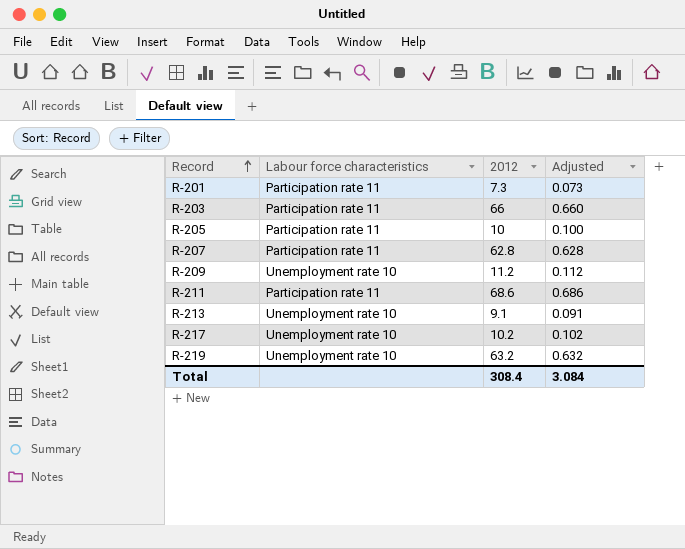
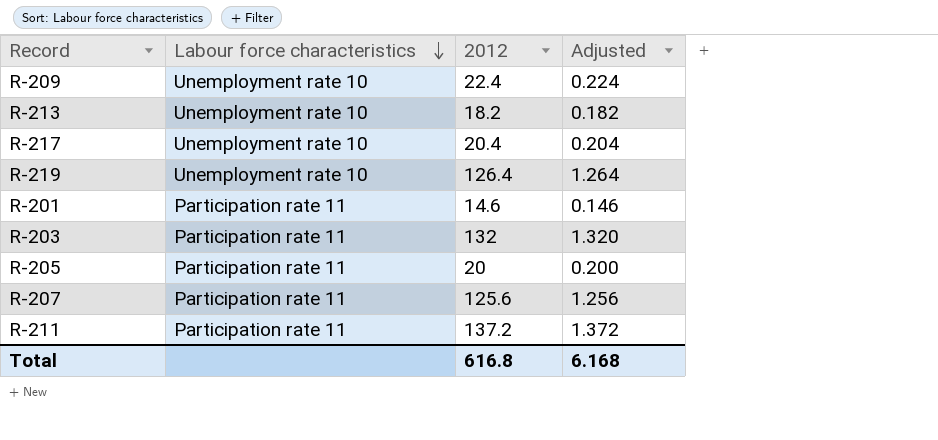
row order: Record ascending -> Labour force characteristics descending
R-209 | 2012: 11.2 -> 22.4
R-209 | Adjusted: 0.112 -> 0.224
R-213 | 2012: 9.1 -> 18.2
R-213 | Adjusted: 0.091 -> 0.182
R-217 | 2012: 10.2 -> 20.4
R-217 | Adjusted: 0.102 -> 0.204
R-219 | 2012: 63.2 -> 126.4
R-219 | Adjusted: 0.632 -> 1.264
R-201 | 2012: 7.3 -> 14.6
R-201 | Adjusted: 0.073 -> 0.146
R-203 | 2012: 66 -> 132
R-203 | Adjusted: 0.660 -> 1.320
R-205 | 2012: 10 -> 20
R-205 | Adjusted: 0.100 -> 0.200
R-207 | 2012: 62.8 -> 125.6
R-207 | Adjusted: 0.628 -> 1.256
R-211 | 2012: 68.6 -> 137.2
R-211 | Adjusted: 0.686 -> 1.372
Total | 2012: 308.4 -> 616.8
Total | Adjusted: 3.084 -> 6.168

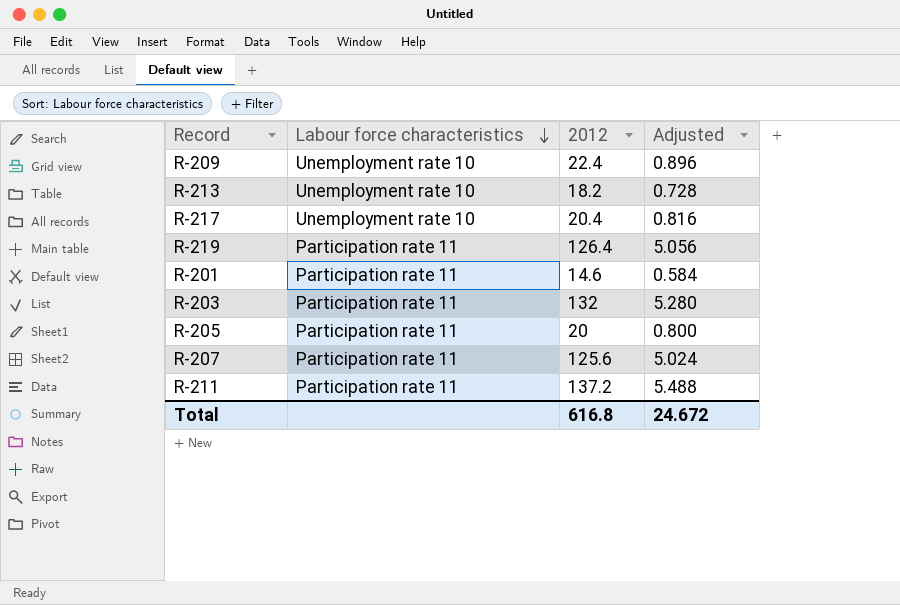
column Adjusted | formula: [2012] * 0.01 -> [2012] * 0.04
R-219 | Labour force characteristics: Unemployment rate 10 -> Participation rate 11
Total | Adjusted: 6.168 -> 24.672

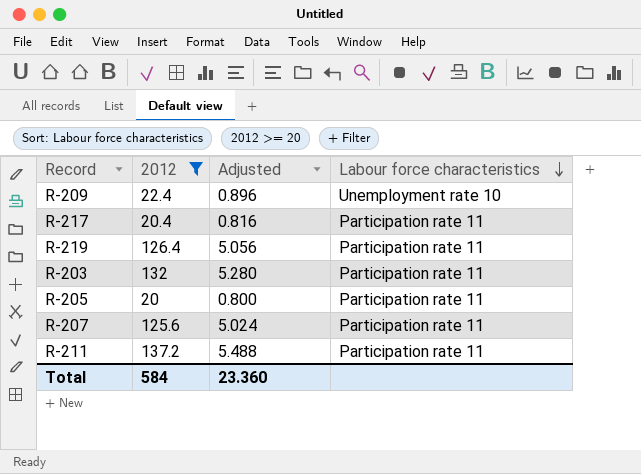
filter: none -> 2012 >= 20
column Labour force characteristics | position: 2 -> 4
R-217 | Labour force characteristics: Unemployment rate 10 -> Participation rate 11
Total | 2012: 616.8 -> 584
Total | Adjusted: 24.672 -> 23.360

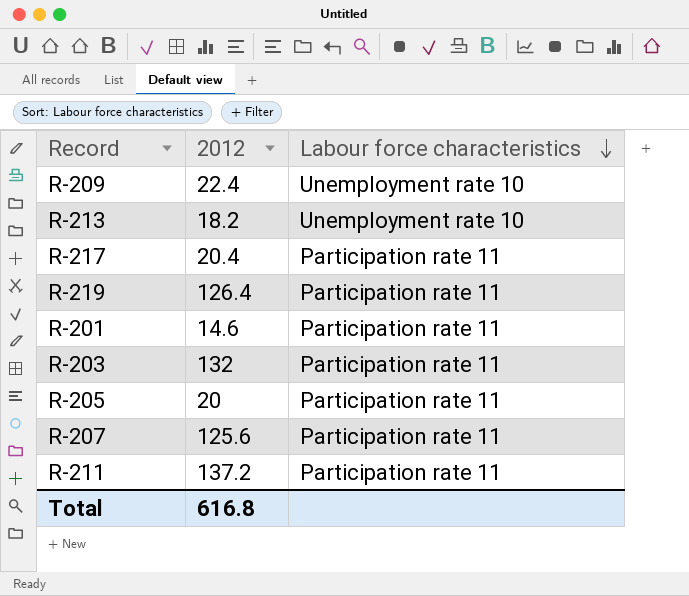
filter: 2012 >= 20 -> none
column Adjusted | formula: [2012] * 0.04 -> none
Total | 2012: 584 -> 616.8

